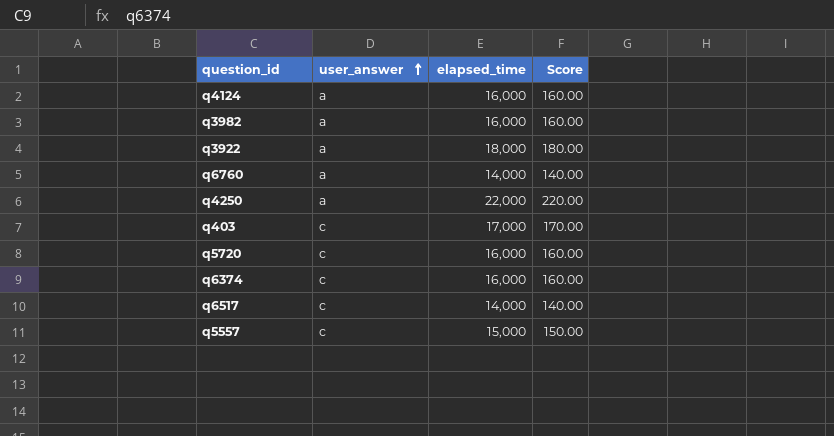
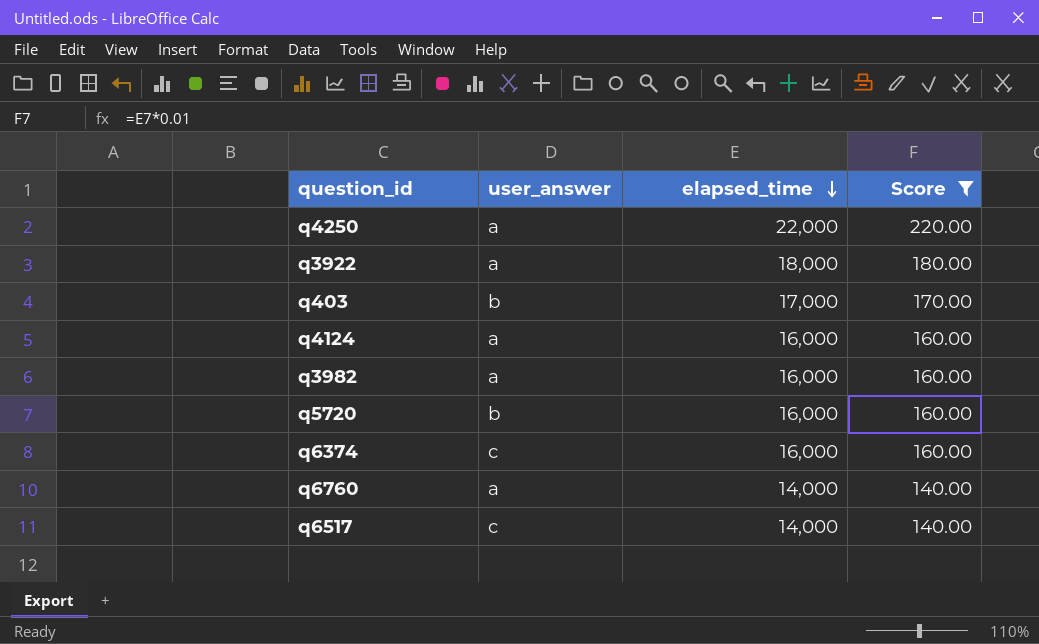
filter: none -> Score != 150.00
row order: user_answer ascending -> elapsed_time descending
q403 | user_answer: c -> b
q5720 | user_answer: c -> b

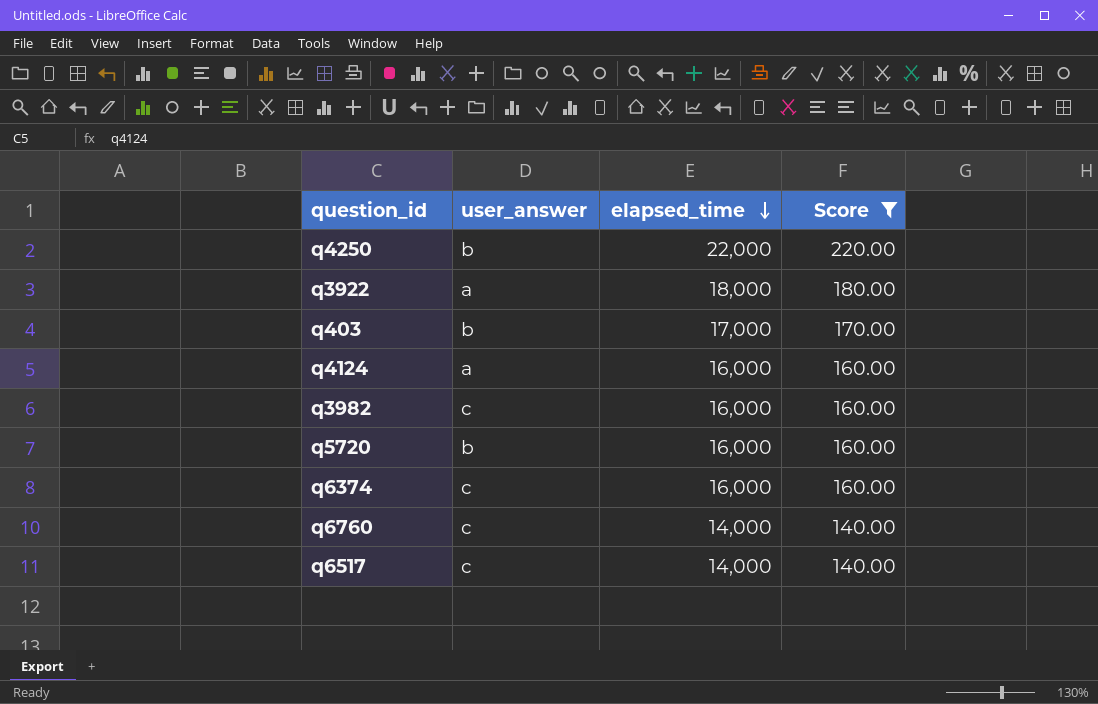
q4250 | user_answer: a -> b
q3982 | user_answer: a -> c
q6760 | user_answer: a -> c

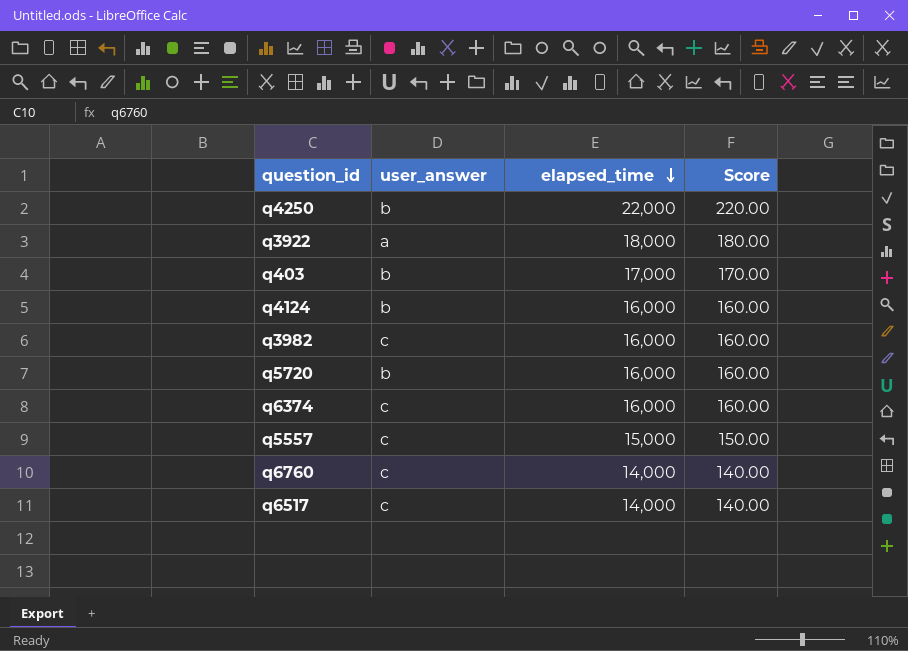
filter: Score != 150.00 -> none
q4124 | user_answer: a -> b

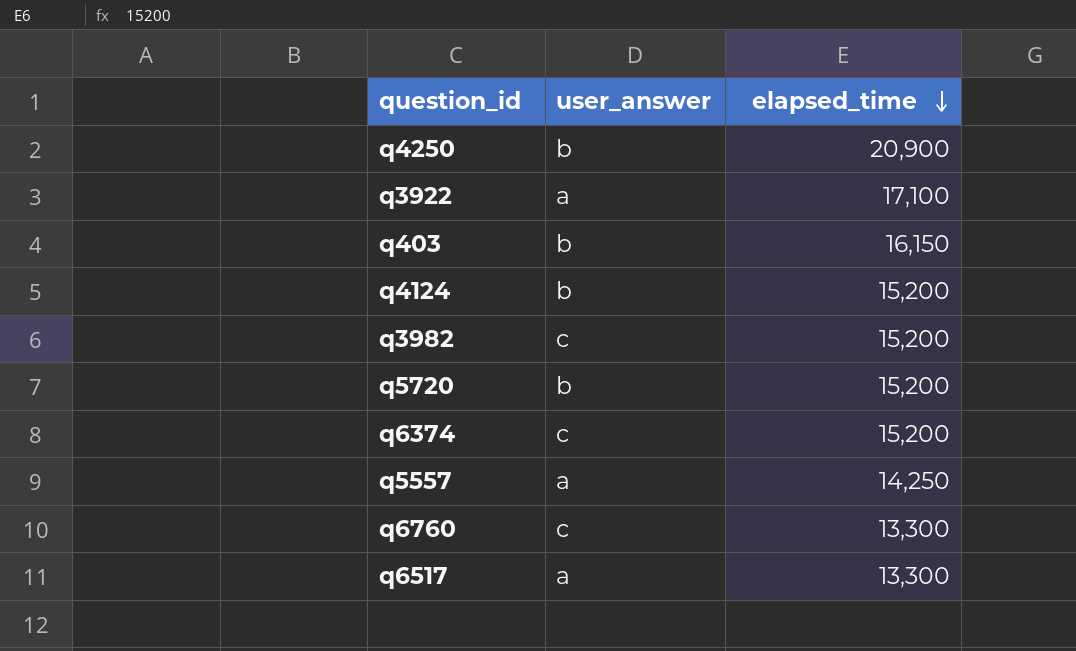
column Score | formula: [elapsed_time] * 0.01 -> none
q4250 | elapsed_time: 22,000 -> 20,900
q3922 | elapsed_time: 18,000 -> 17,100
q403 | elapsed_time: 17,000 -> 16,150
q4124 | elapsed_time: 16,000 -> 15,200
q3982 | elapsed_time: 16,000 -> 15,200
q5720 | elapsed_time: 16,000 -> 15,200
q6374 | elapsed_time: 16,000 -> 15,200
q5557 | user_answer: c -> a
q5557 | elapsed_time: 15,000 -> 14,250
q6760 | elapsed_time: 14,000 -> 13,300
q6517 | user_answer: c -> a
q6517 | elapsed_time: 14,000 -> 13,300

